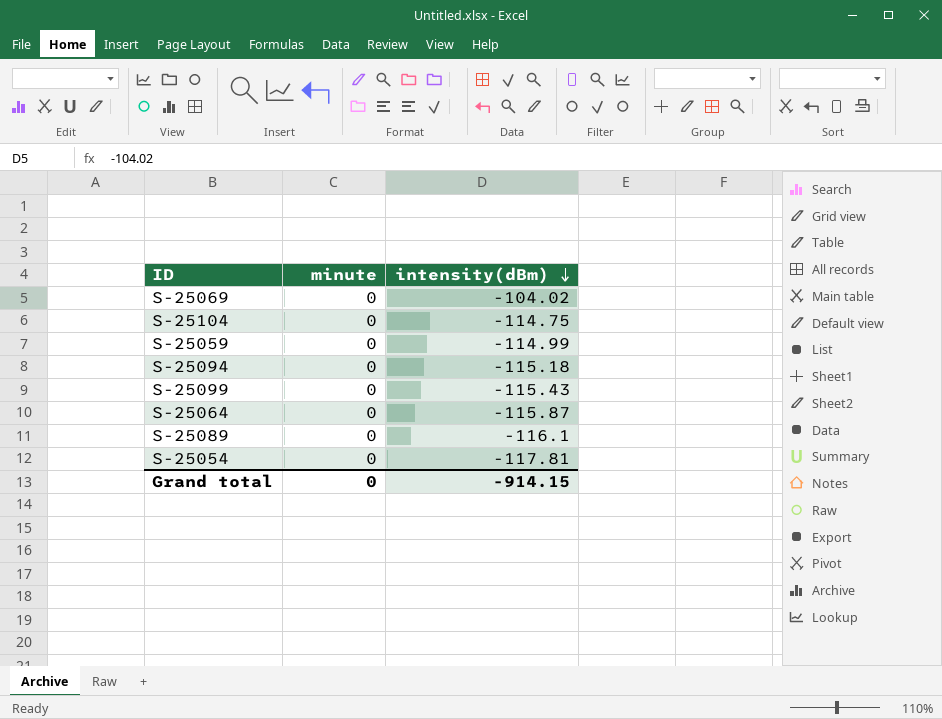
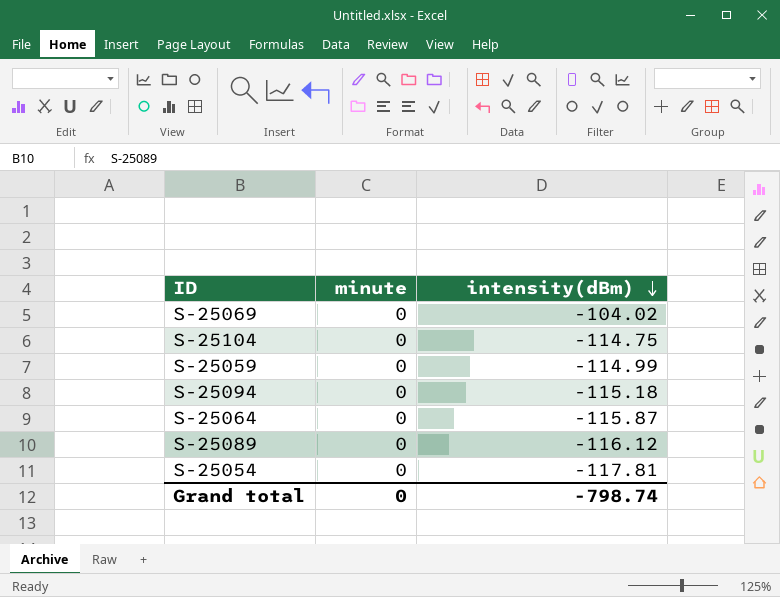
row S-25099: 0 | -115.43 -> none
S-25089 | intensity(dBm): -116.1 -> -116.12
Grand total | intensity(dBm): -914.15 -> -798.74

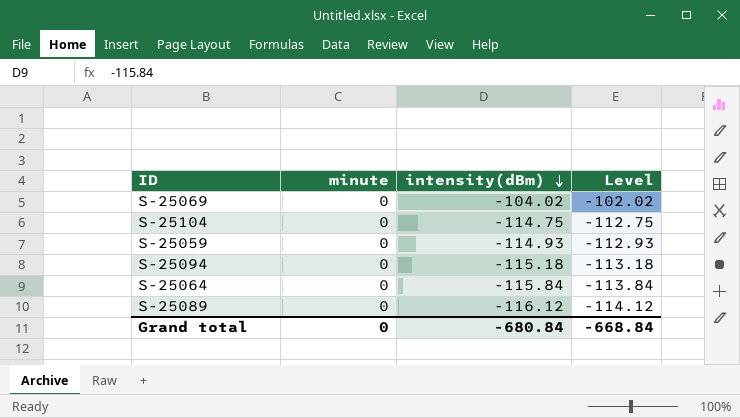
column Level | formula: none -> [intensity(dBm)] + 2
row S-25054: 0 | -117.81 -> none
S-25059 | intensity(dBm): -114.99 -> -114.93
S-25064 | intensity(dBm): -115.87 -> -115.84
Grand total | intensity(dBm): -798.74 -> -680.84

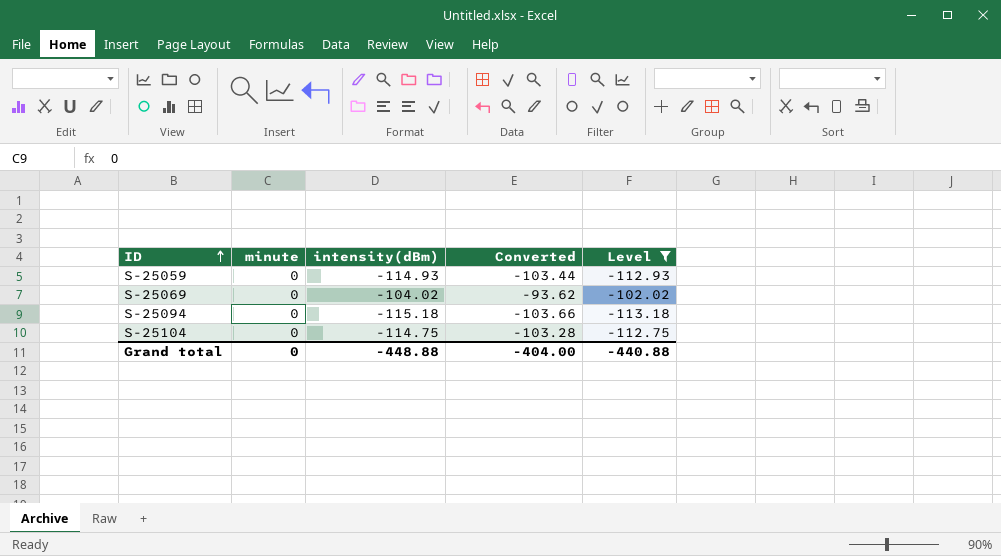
filter: none -> Level >= -113.18
row order: intensity(dBm) descending -> ID ascending
column Converted | formula: none -> [intensity(dBm)] * 0.9
Grand total | intensity(dBm): -680.84 -> -448.88
Grand total | Level: -668.84 -> -440.88

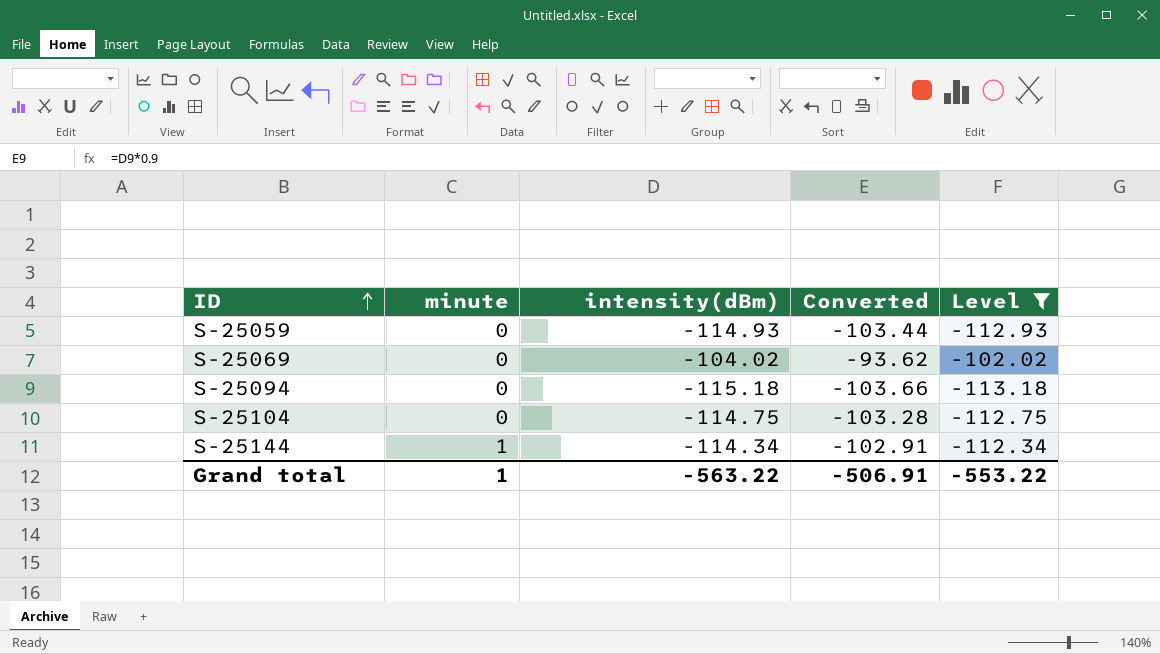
row S-25144: none -> 1 | -114.34 | -102.91 | -112.34
Grand total | minute: 0 -> 1
Grand total | intensity(dBm): -448.88 -> -563.22
Grand total | Converted: -404.00 -> -506.91
Grand total | Level: -440.88 -> -553.22

